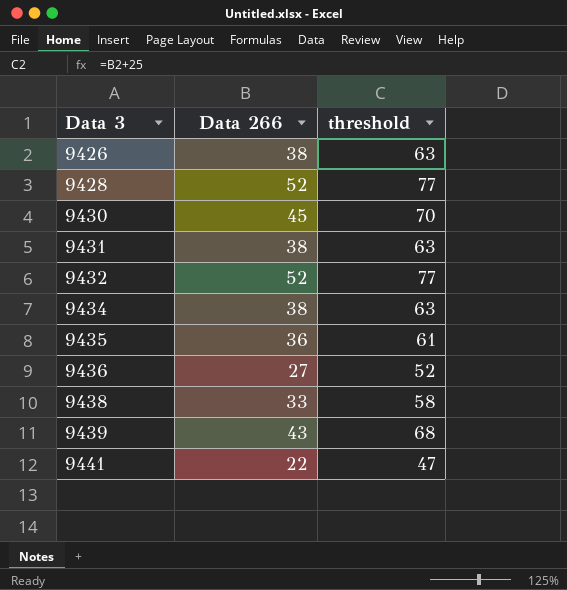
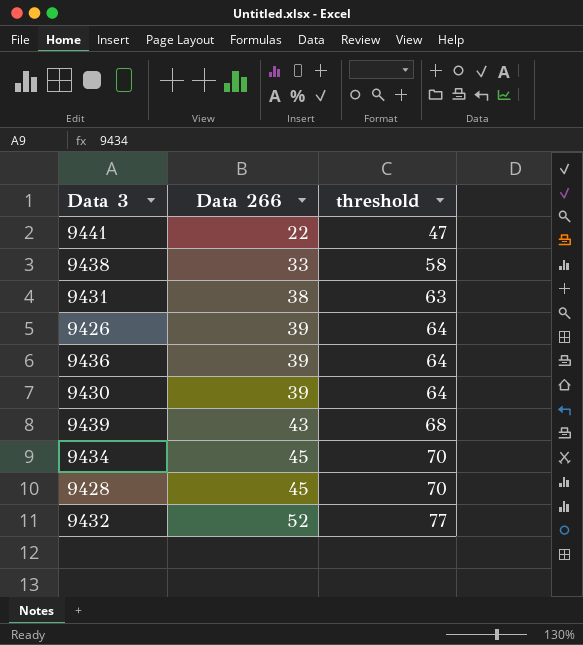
row order: Data 3 ascending -> Data 266 ascending
row 9435: 36 | 61 -> none
9426 | Data 266: 38 -> 39
9426 | threshold: 63 -> 64
9436 | Data 266: 27 -> 39
9436 | threshold: 52 -> 64
9430 | Data 266: 45 -> 39
9430 | threshold: 70 -> 64
9434 | Data 266: 38 -> 45
9434 | threshold: 63 -> 70
9428 | Data 266: 52 -> 45
9428 | threshold: 77 -> 70

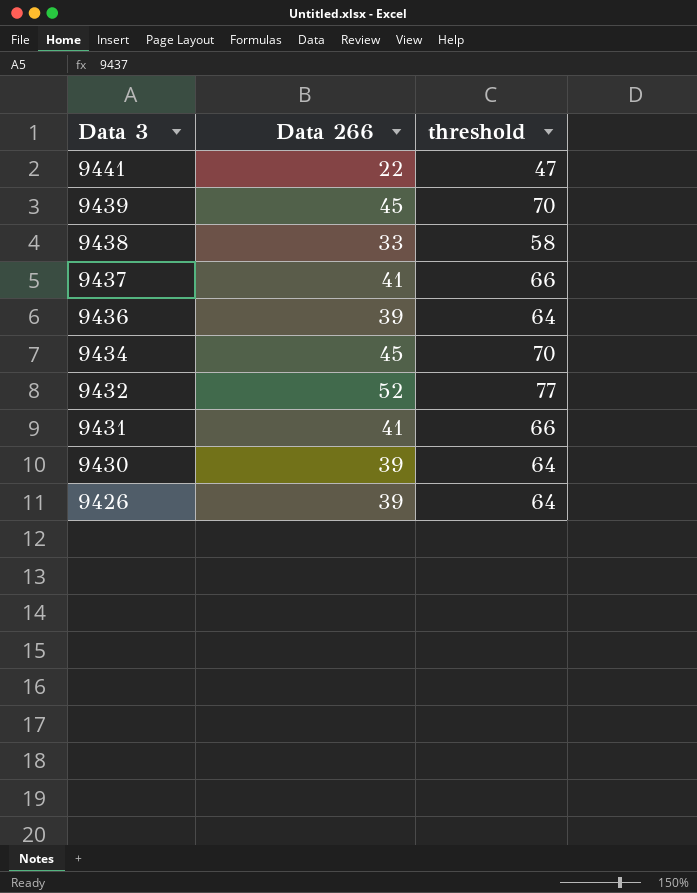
row order: Data 266 ascending -> Data 3 descending
row 9428: 45 | 70 -> none
9439 | Data 266: 43 -> 45
9439 | threshold: 68 -> 70
row 9437: none -> 41 | 66
9431 | Data 266: 38 -> 41
9431 | threshold: 63 -> 66

